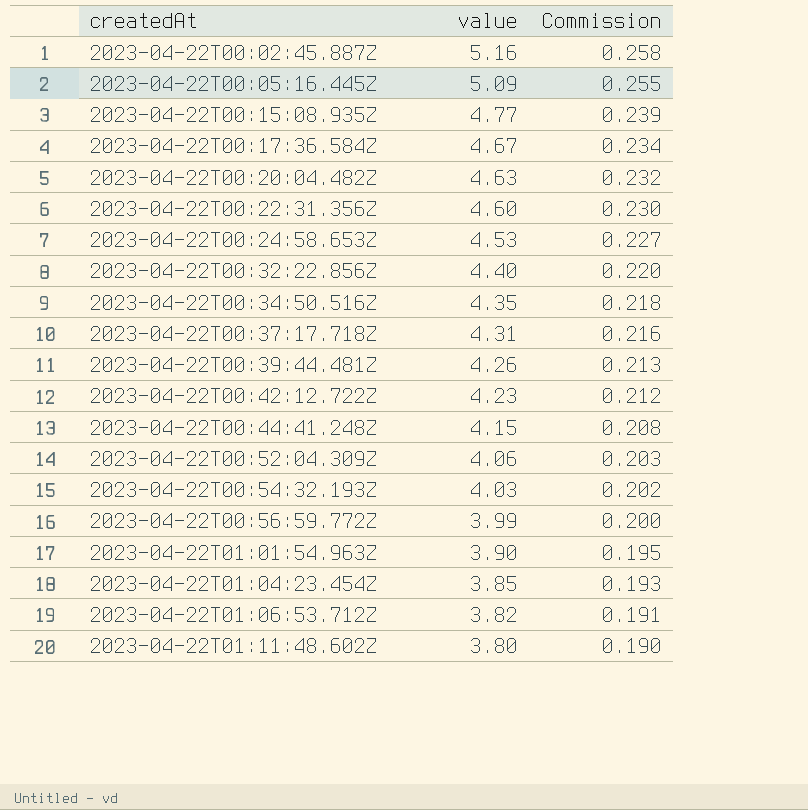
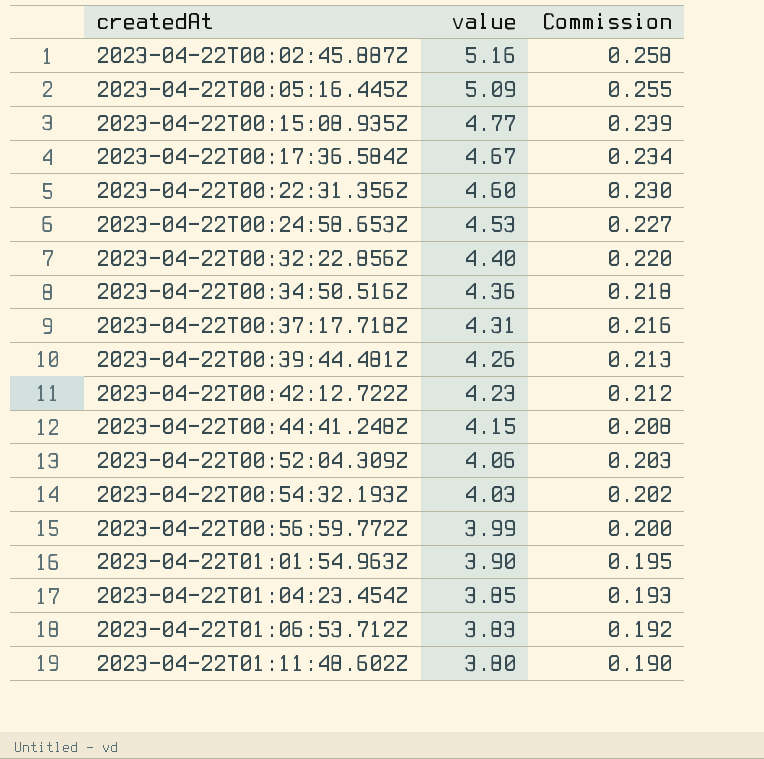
row 2023-04-22T00:20:04.482Z: 4.63 | 0.232 -> none
2023-04-22T00:34:50.516Z | value: 4.35 -> 4.36
2023-04-22T01:06:53.712Z | value: 3.82 -> 3.83
2023-04-22T01:06:53.712Z | Commission: 0.191 -> 0.192

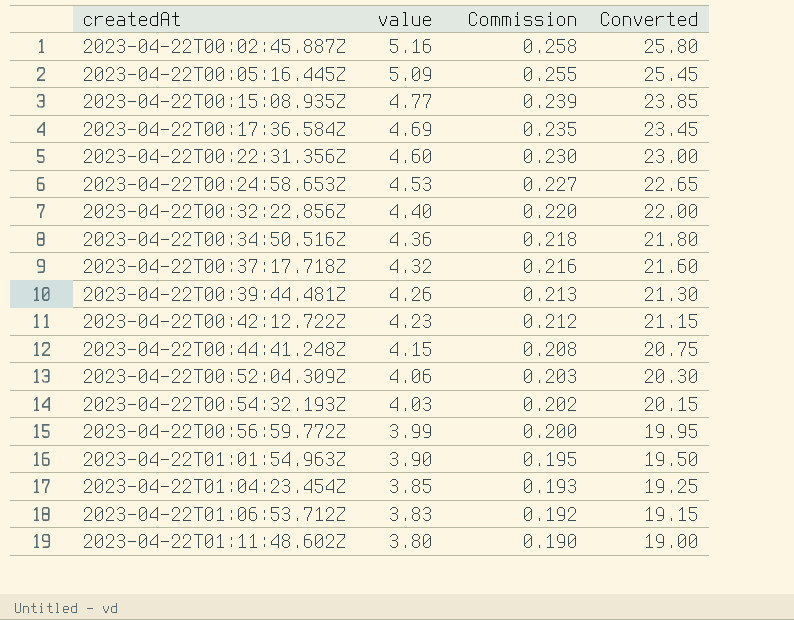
column Converted | formula: none -> [value] * 5
2023-04-22T00:17:36.584Z | value: 4.67 -> 4.69
2023-04-22T00:17:36.584Z | Commission: 0.234 -> 0.235
2023-04-22T00:37:17.718Z | value: 4.31 -> 4.32

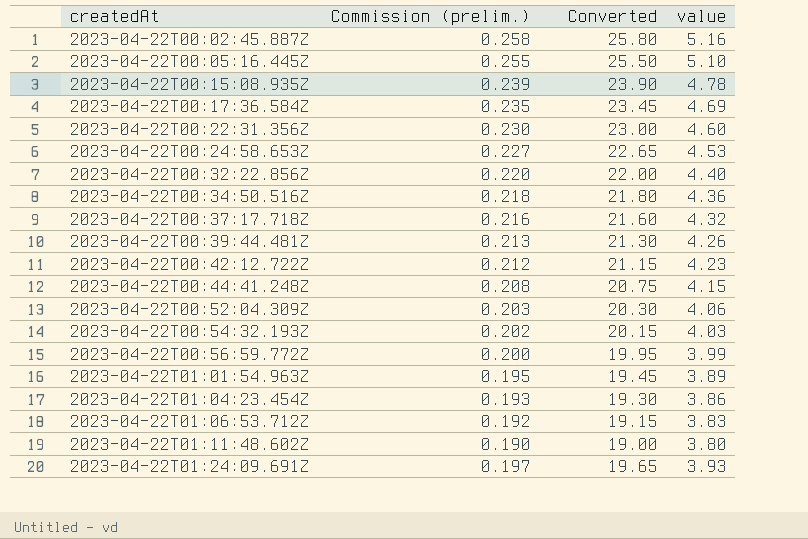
column name: Commission -> Commission (prelim.)
column value | position: 2 -> 4
2023-04-22T00:05:16.445Z | Converted: 25.45 -> 25.50
2023-04-22T00:05:16.445Z | value: 5.09 -> 5.10
2023-04-22T00:15:08.935Z | Converted: 23.85 -> 23.90
2023-04-22T00:15:08.935Z | value: 4.77 -> 4.78
2023-04-22T01:01:54.963Z | Converted: 19.50 -> 19.45
2023-04-22T01:01:54.963Z | value: 3.90 -> 3.89
2023-04-22T01:04:23.454Z | Converted: 19.25 -> 19.30
2023-04-22T01:04:23.454Z | value: 3.85 -> 3.86
row 2023-04-22T01:24:09.691Z: none -> 0.197 | 19.65 | 3.93

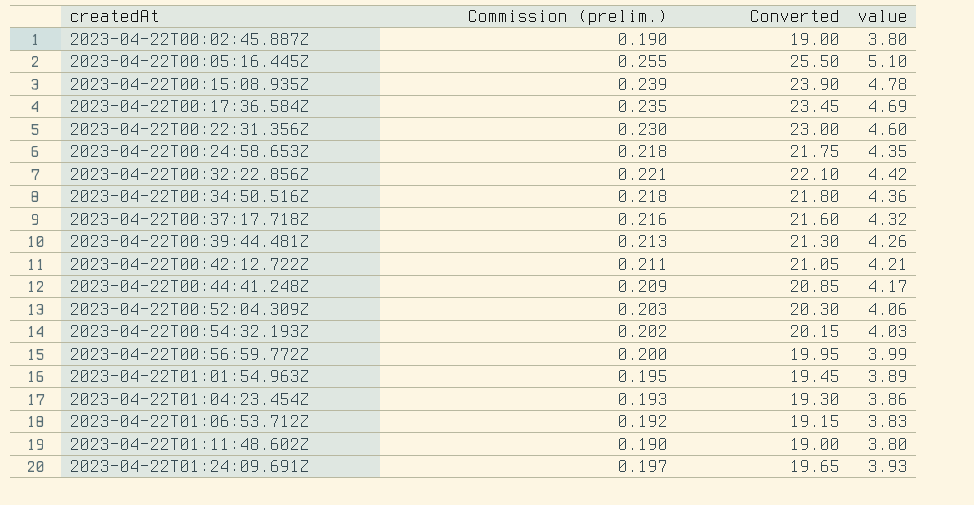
2023-04-22T00:02:45.887Z | Commission (prelim.): 0.258 -> 0.190
2023-04-22T00:02:45.887Z | Converted: 25.80 -> 19.00
2023-04-22T00:02:45.887Z | value: 5.16 -> 3.80
2023-04-22T00:24:58.653Z | Commission (prelim.): 0.227 -> 0.218
2023-04-22T00:24:58.653Z | Converted: 22.65 -> 21.75
2023-04-22T00:24:58.653Z | value: 4.53 -> 4.35
2023-04-22T00:32:22.856Z | Commission (prelim.): 0.220 -> 0.221
2023-04-22T00:32:22.856Z | Converted: 22.00 -> 22.10
2023-04-22T00:32:22.856Z | value: 4.40 -> 4.42
2023-04-22T00:42:12.722Z | Commission (prelim.): 0.212 -> 0.211
2023-04-22T00:42:12.722Z | Converted: 21.15 -> 21.05
2023-04-22T00:42:12.722Z | value: 4.23 -> 4.21
2023-04-22T00:44:41.248Z | Commission (prelim.): 0.208 -> 0.209
2023-04-22T00:44:41.248Z | Converted: 20.75 -> 20.85
2023-04-22T00:44:41.248Z | value: 4.15 -> 4.17

